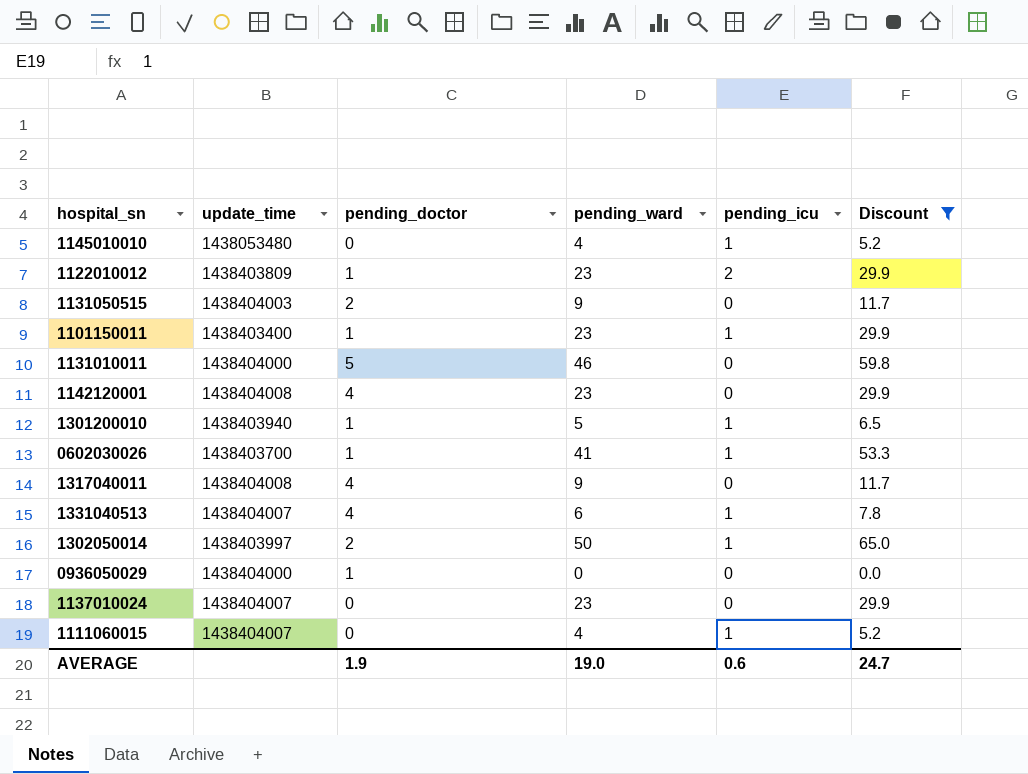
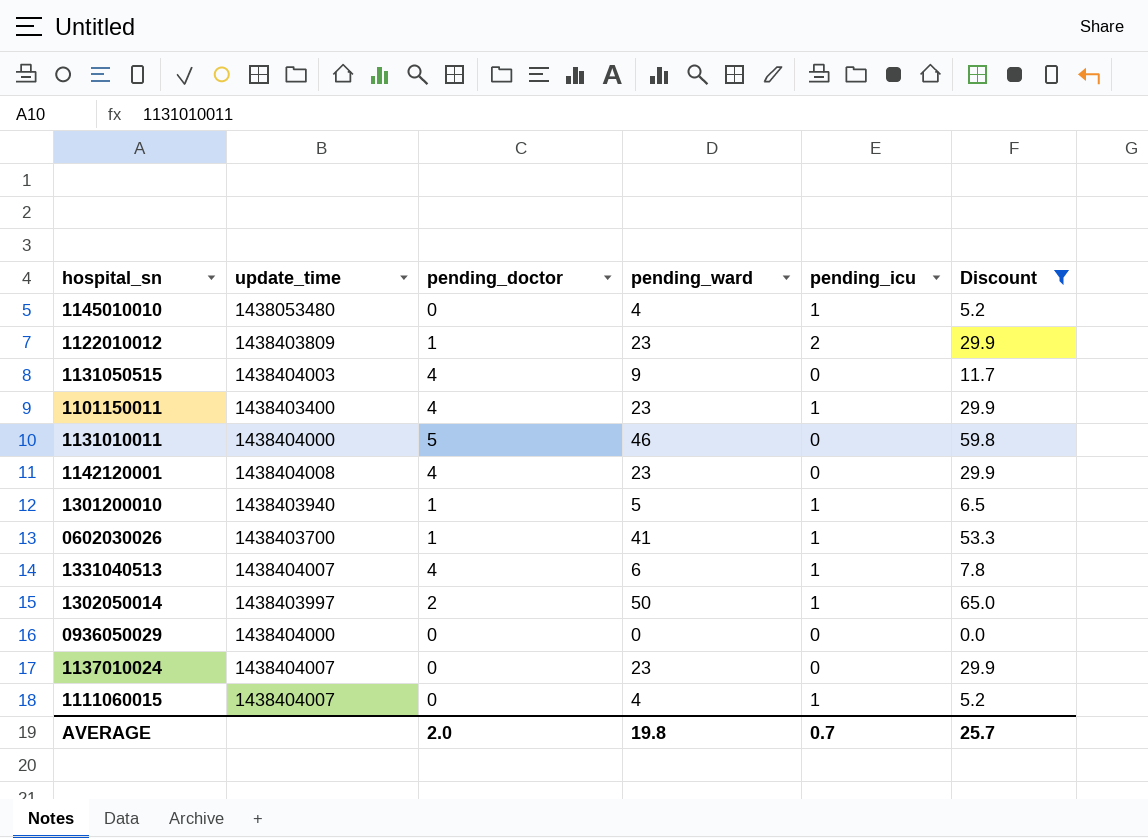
row 1317040011: 1438404008 | 4 | 9 | 0 | 11.7 -> none
1131050515 | pending_doctor: 2 -> 4
1101150011 | pending_doctor: 1 -> 4
0936050029 | pending_doctor: 1 -> 0
AVERAGE | pending_doctor: 1.9 -> 2.0
AVERAGE | pending_ward: 19.0 -> 19.8
AVERAGE | pending_icu: 0.6 -> 0.7
AVERAGE | Discount: 24.7 -> 25.7

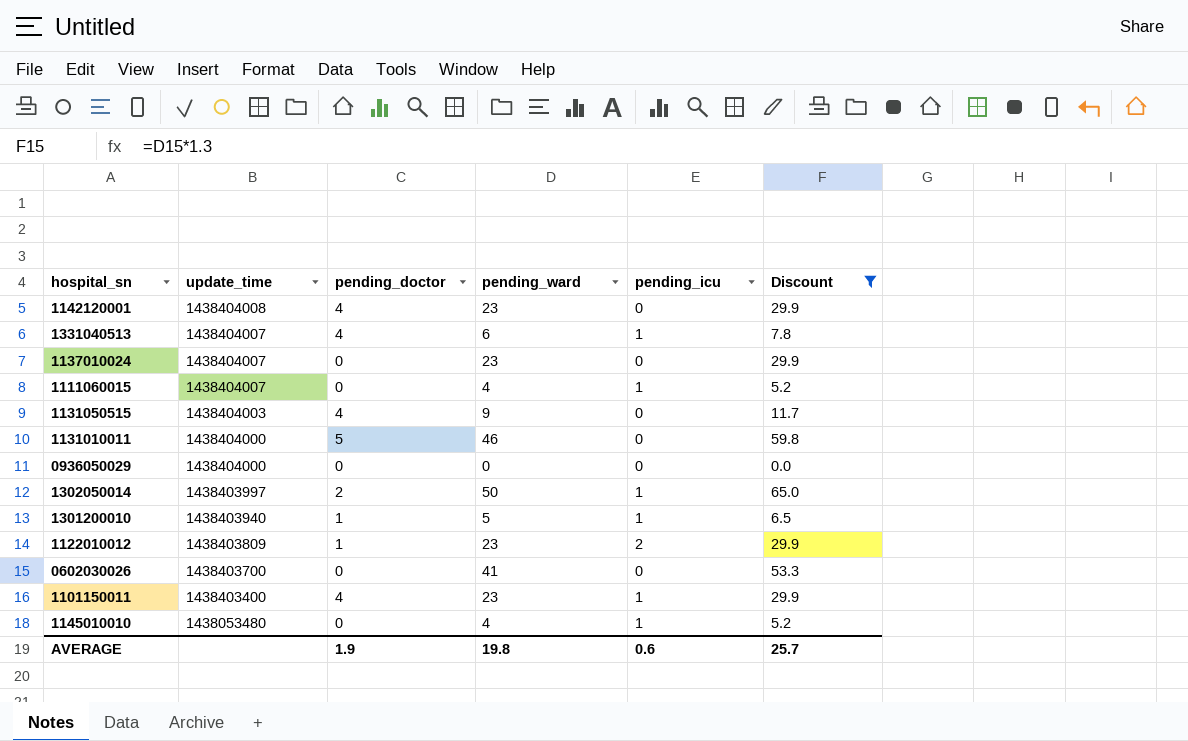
row order: none -> update_time descending
0602030026 | pending_doctor: 1 -> 0
0602030026 | pending_icu: 1 -> 0
AVERAGE | pending_doctor: 2.0 -> 1.9
AVERAGE | pending_icu: 0.7 -> 0.6

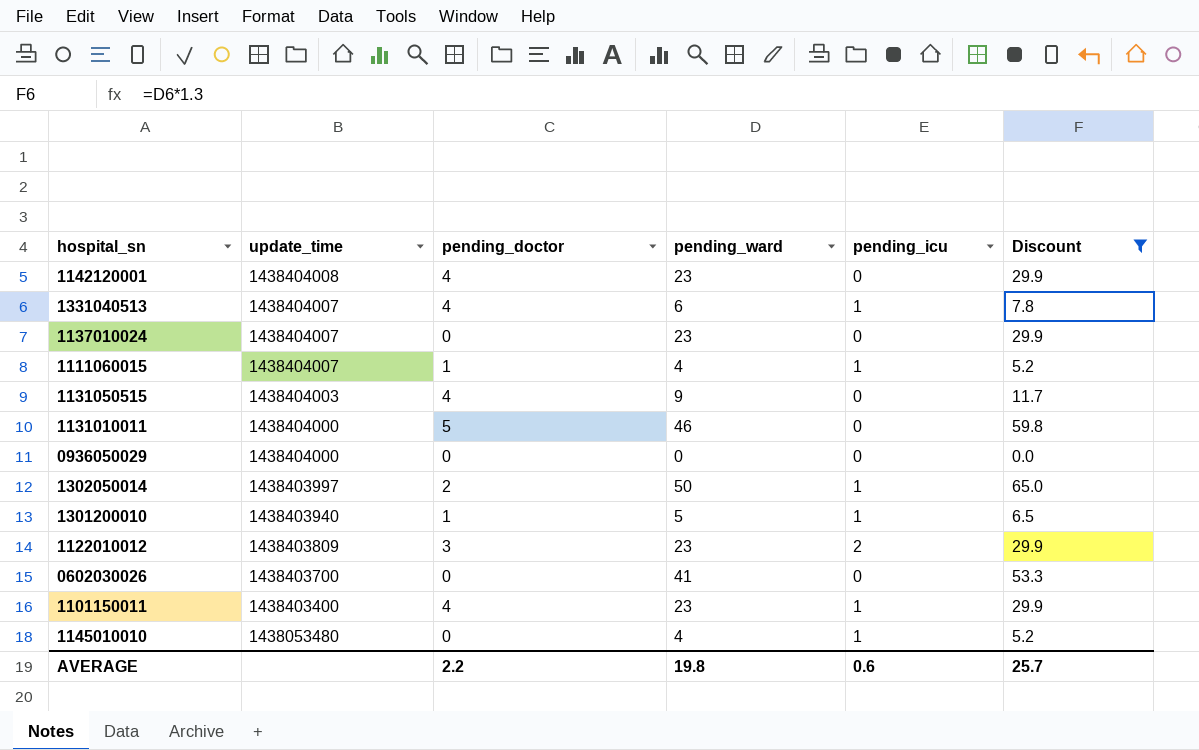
1111060015 | pending_doctor: 0 -> 1
1122010012 | pending_doctor: 1 -> 3
AVERAGE | pending_doctor: 1.9 -> 2.2

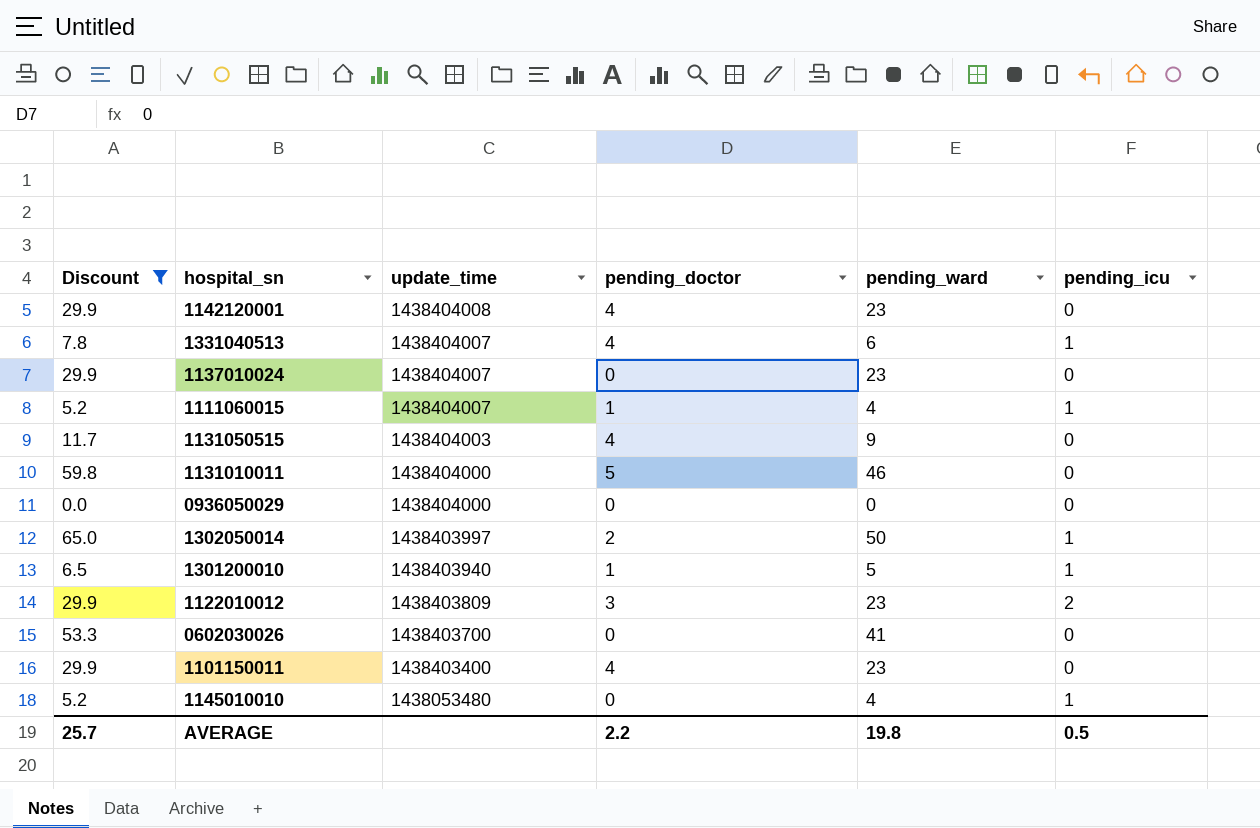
column Discount | position: 6 -> 1
1101150011 | pending_icu: 1 -> 0
AVERAGE | pending_icu: 0.6 -> 0.5

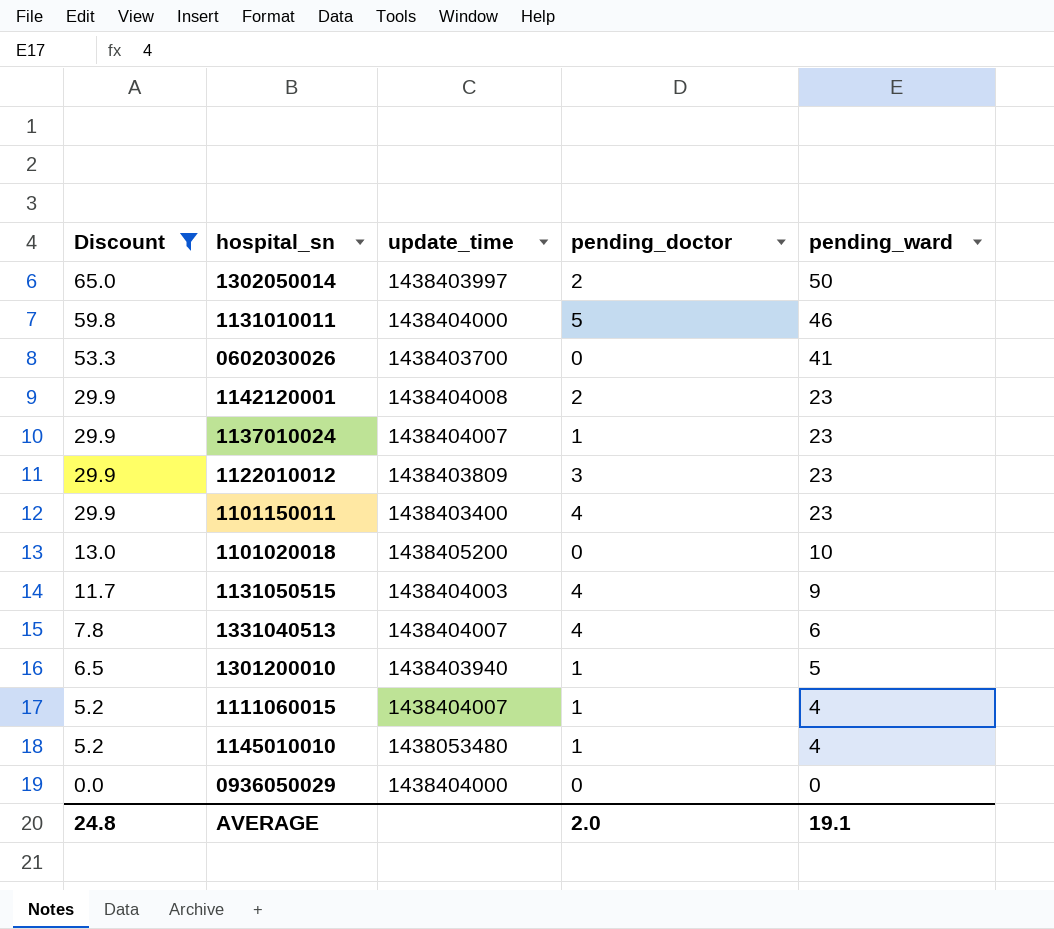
row order: update_time descending -> Discount descending
column pending_icu | position: 6 -> none
1142120001 | pending_doctor: 4 -> 2
1137010024 | pending_doctor: 0 -> 1
row 1101020018: none -> 13.0 | 1438405200 | 0 | 10
1145010010 | pending_doctor: 0 -> 1
AVERAGE | Discount: 25.7 -> 24.8
AVERAGE | pending_doctor: 2.2 -> 2.0
AVERAGE | pending_ward: 19.8 -> 19.1

